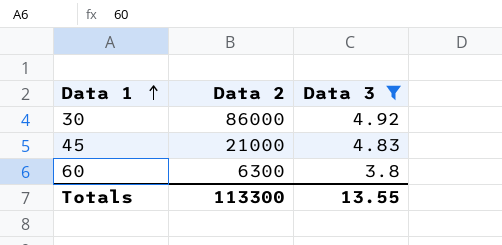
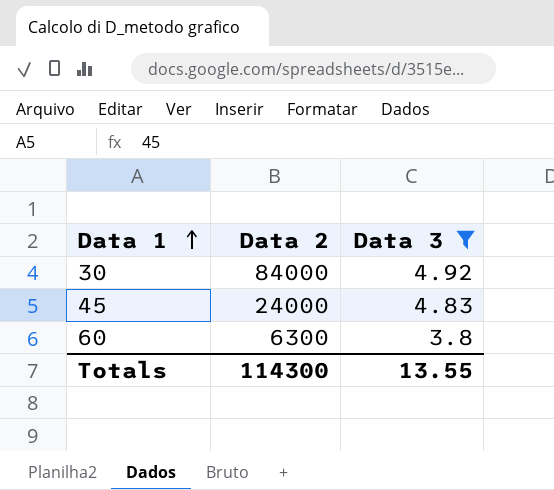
30 | Data 2: 86000 -> 84000
45 | Data 2: 21000 -> 24000
Totals | Data 2: 113300 -> 114300

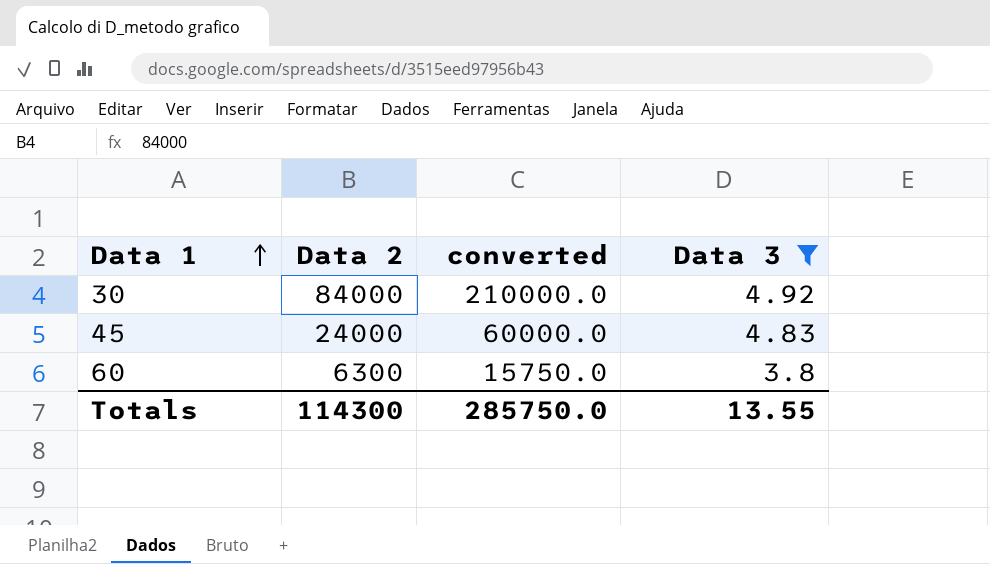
column converted | formula: none -> [Data 2] * 2.5

